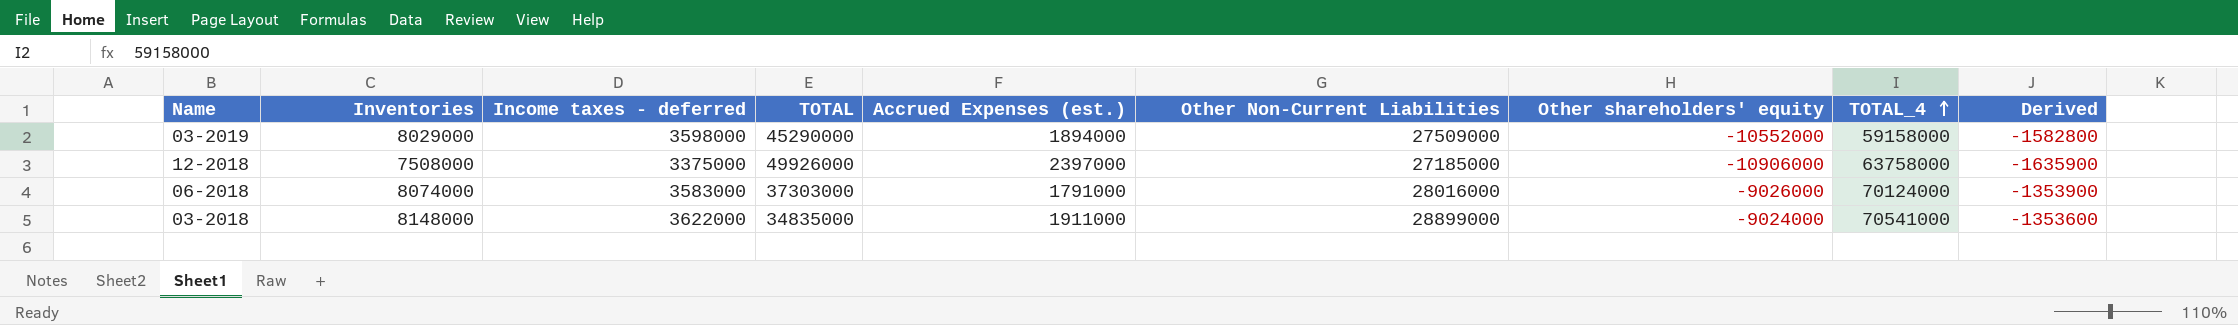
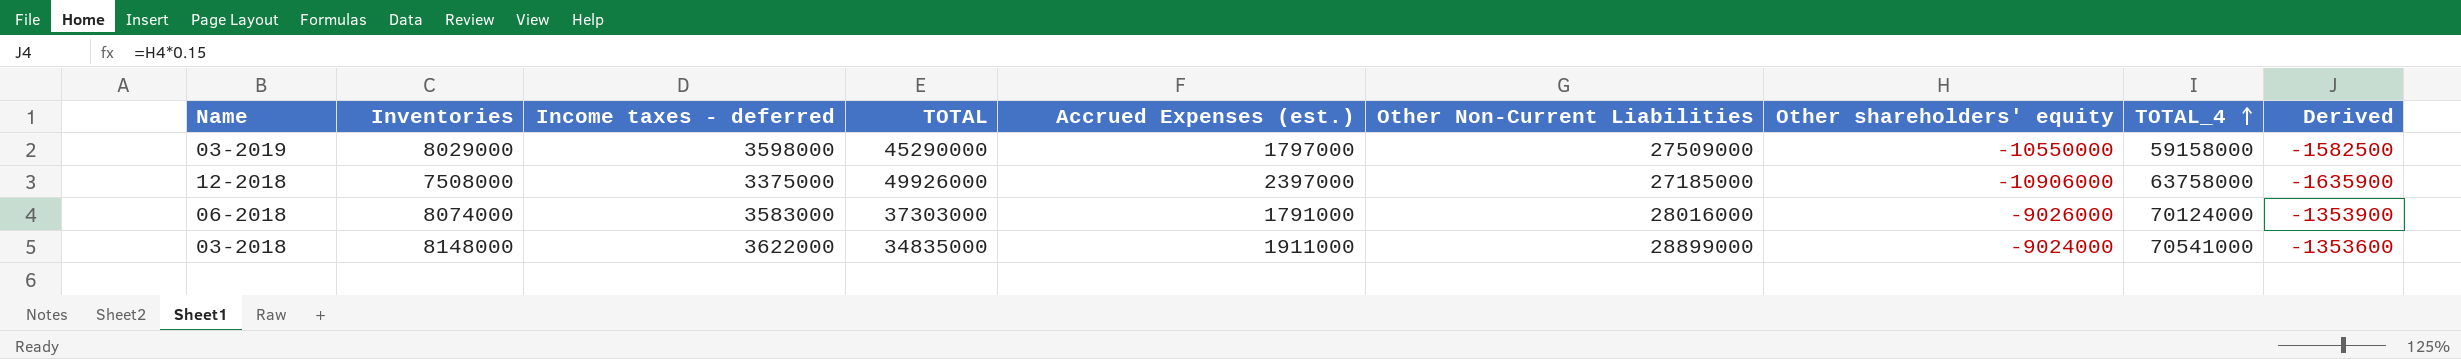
03-2019 | Accrued Expenses (est.): 1894000 -> 1797000
03-2019 | Other shareholders' equity: -10552000 -> -10550000
03-2019 | Derived: -1582800 -> -1582500

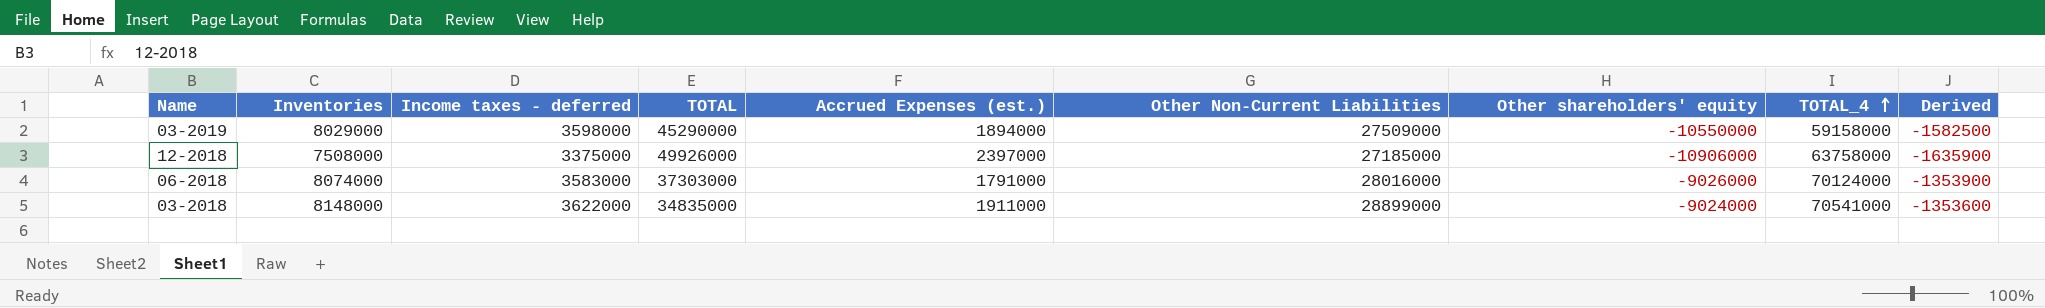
03-2019 | Accrued Expenses (est.): 1797000 -> 1894000

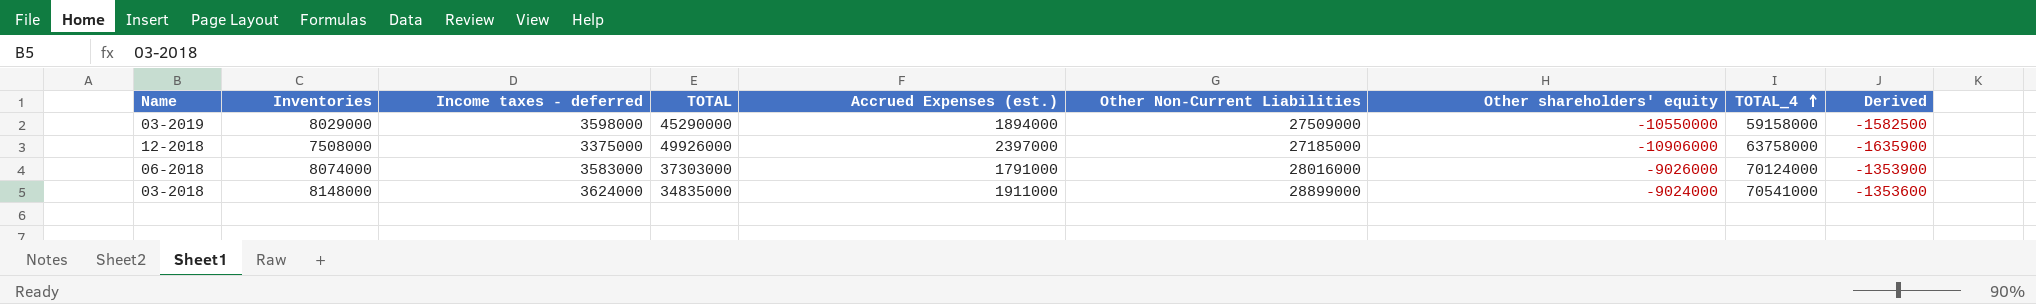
03-2018 | Income taxes - deferred: 3622000 -> 3624000

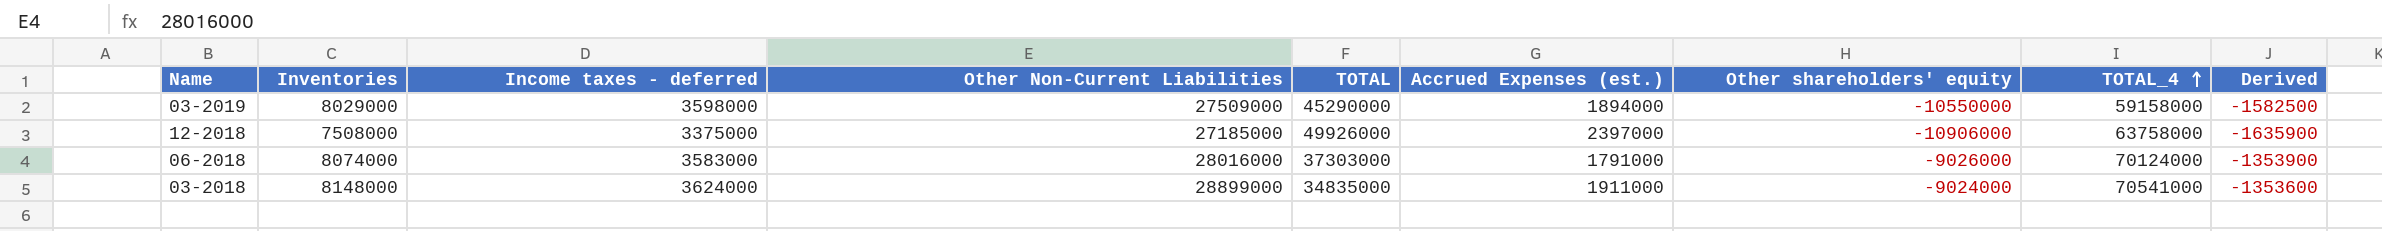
column Other Non-Current Liabilities | position: 6 -> 4

